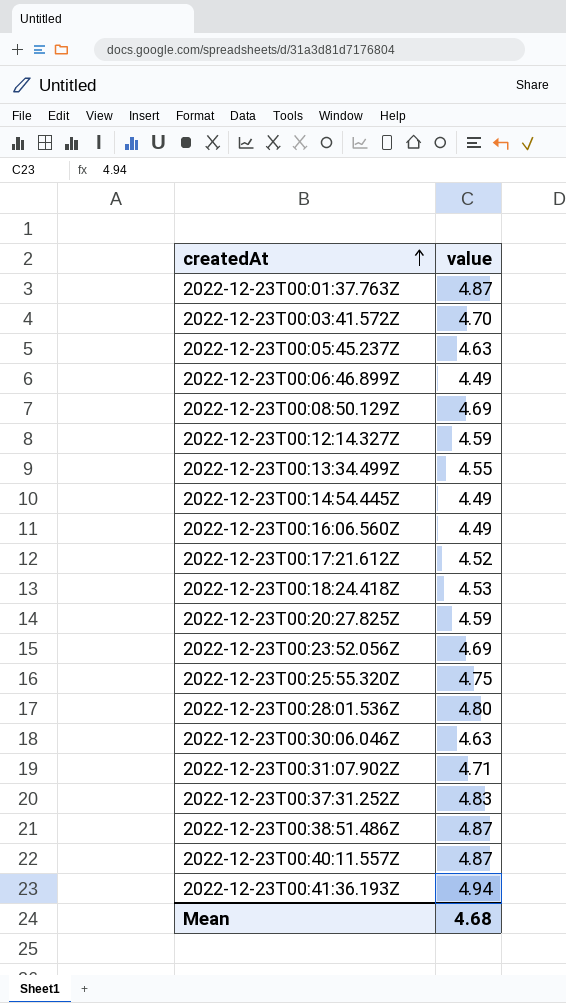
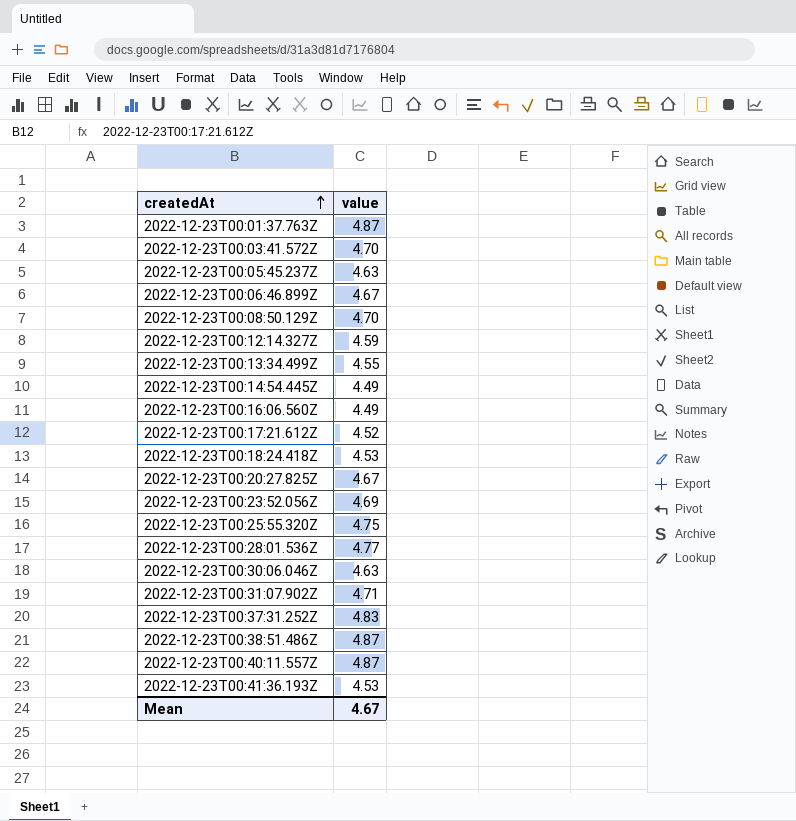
2022-12-23T00:06:46.899Z | value: 4.49 -> 4.67
2022-12-23T00:08:50.129Z | value: 4.69 -> 4.70
2022-12-23T00:20:27.825Z | value: 4.59 -> 4.67
2022-12-23T00:28:01.536Z | value: 4.80 -> 4.77
2022-12-23T00:41:36.193Z | value: 4.94 -> 4.53
Mean | value: 4.68 -> 4.67

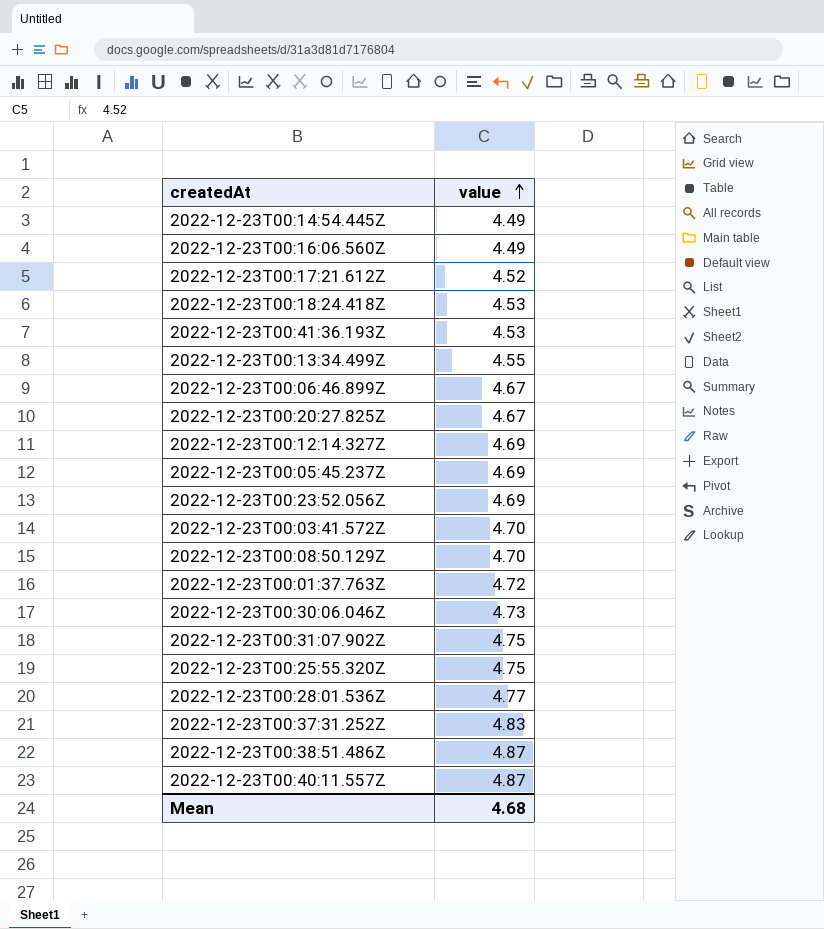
row order: createdAt ascending -> value ascending
2022-12-23T00:12:14.327Z | value: 4.59 -> 4.69
2022-12-23T00:05:45.237Z | value: 4.63 -> 4.69
2022-12-23T00:01:37.763Z | value: 4.87 -> 4.72
2022-12-23T00:30:06.046Z | value: 4.63 -> 4.73
2022-12-23T00:31:07.902Z | value: 4.71 -> 4.75
Mean | value: 4.67 -> 4.68

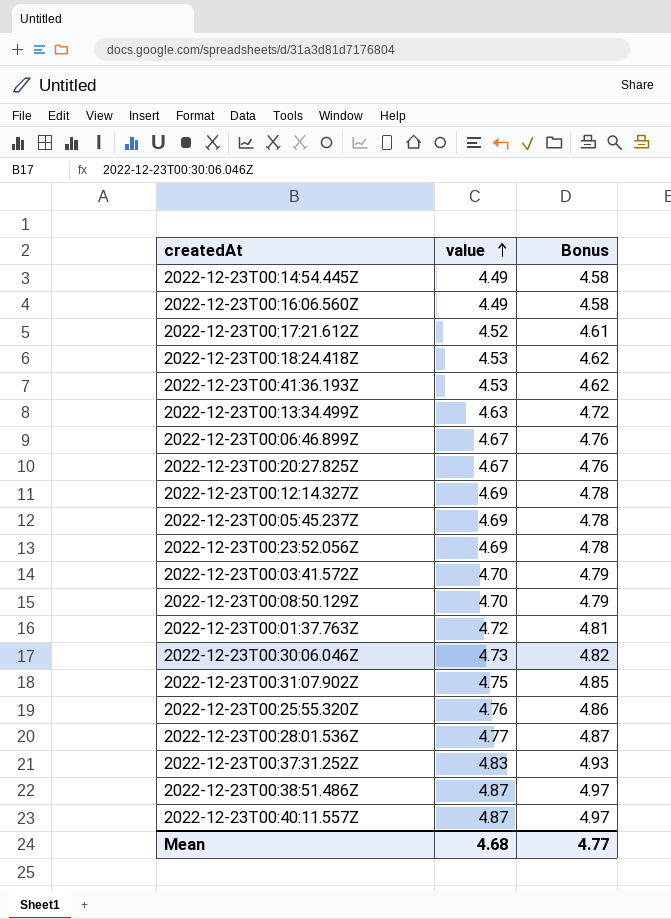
column Bonus | formula: none -> [value] * 1.02
2022-12-23T00:13:34.499Z | value: 4.55 -> 4.63
2022-12-23T00:25:55.320Z | value: 4.75 -> 4.76

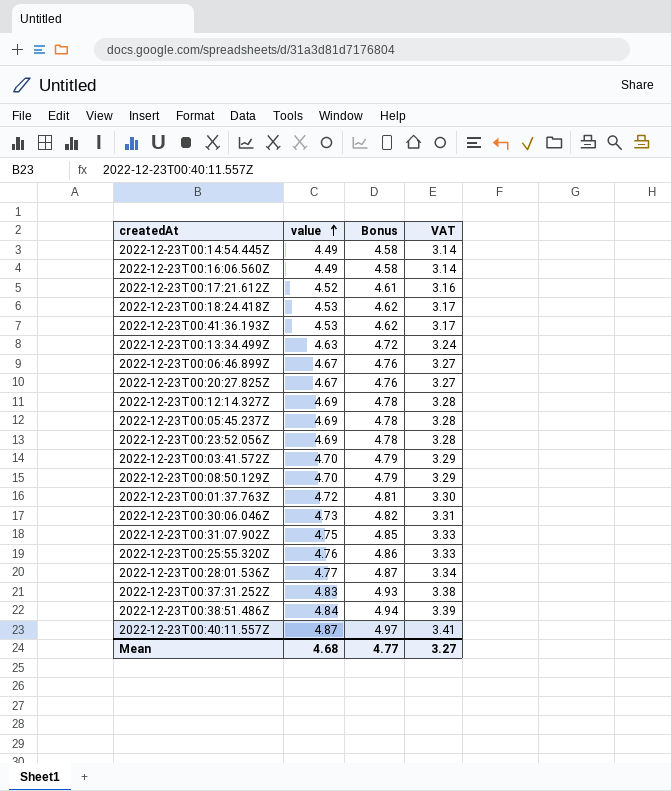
column VAT | formula: none -> [value] * 0.7
2022-12-23T00:38:51.486Z | value: 4.87 -> 4.84
2022-12-23T00:38:51.486Z | Bonus: 4.97 -> 4.94

